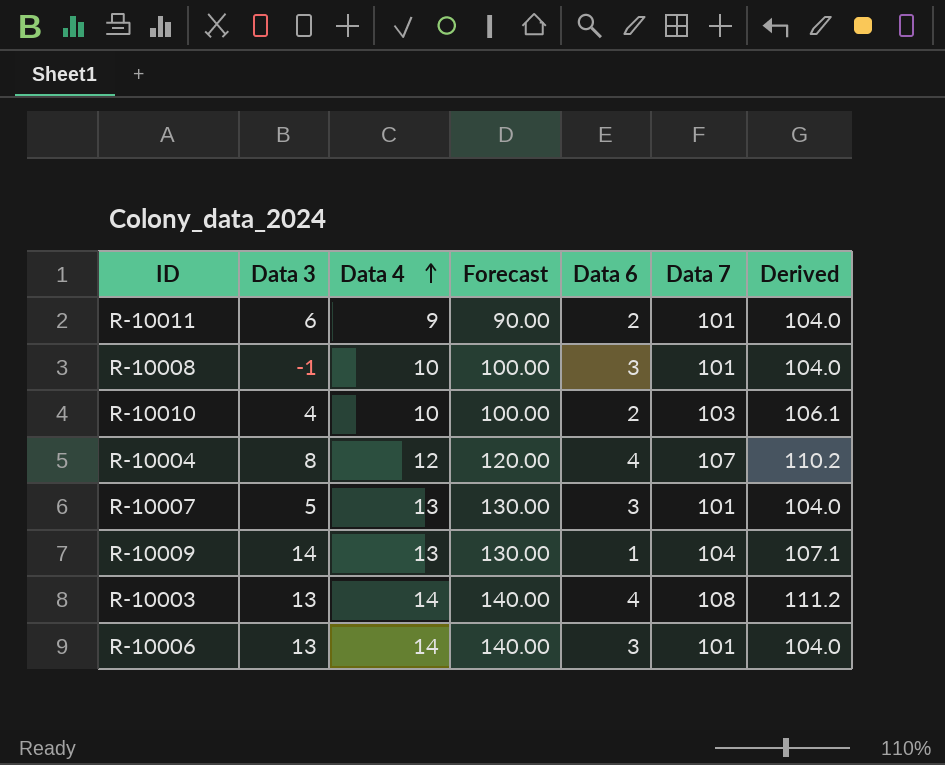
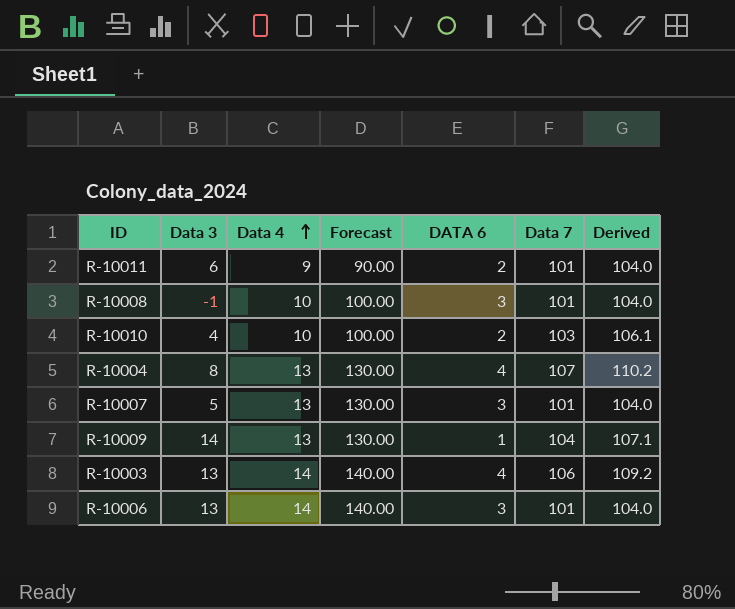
column name: Data 6 -> DATA 6
R-10004 | Data 4: 12 -> 13
R-10004 | Forecast: 120.00 -> 130.00
R-10003 | Data 7: 108 -> 106
R-10003 | Derived: 111.2 -> 109.2

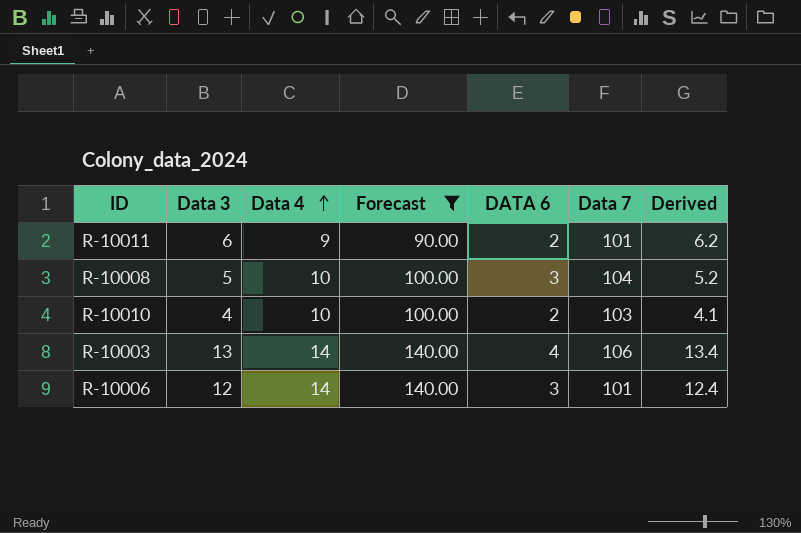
filter: none -> Forecast != 130.00
column Derived | formula: [Data 7] * 1.03 -> [Data 3] * 1.03
R-10008 | Data 3: -1 -> 5
R-10008 | Data 7: 101 -> 104
R-10006 | Data 3: 13 -> 12

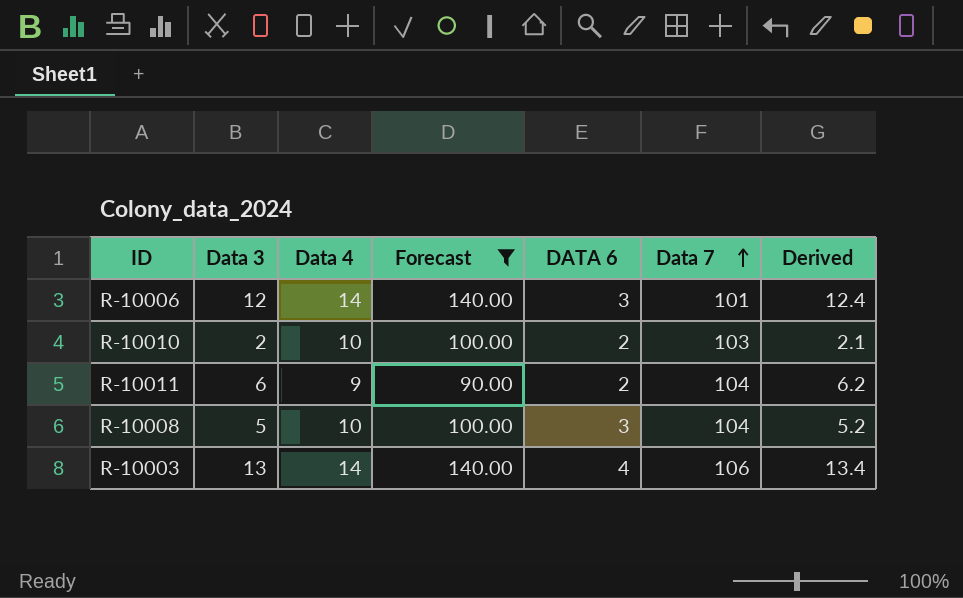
row order: Data 4 ascending -> Data 7 ascending
R-10010 | Data 3: 4 -> 2
R-10010 | Derived: 4.1 -> 2.1
R-10011 | Data 7: 101 -> 104

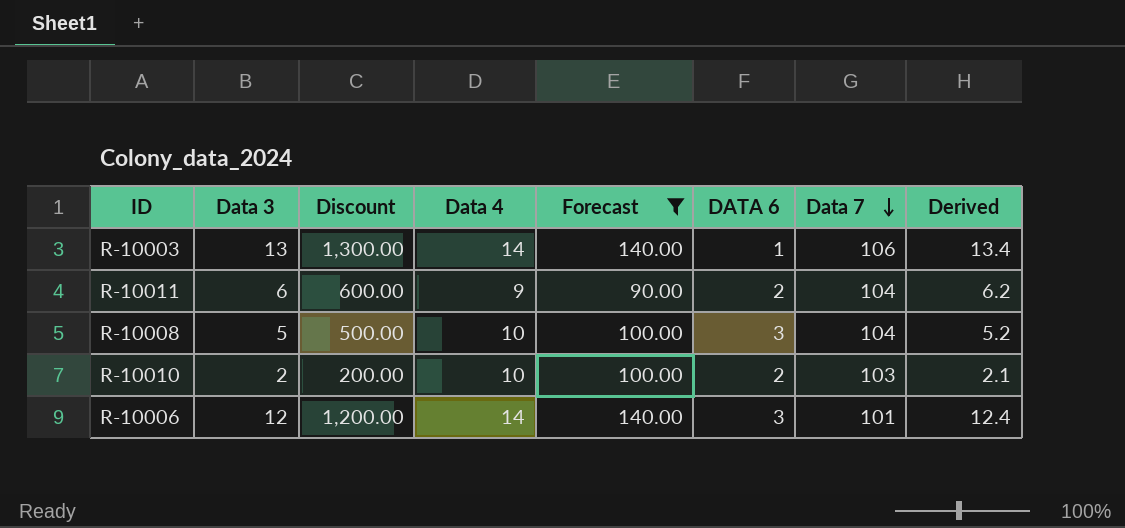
row order: Data 7 ascending -> Data 7 descending
column Discount | formula: none -> [Data 3] * 100
R-10003 | DATA 6: 4 -> 1

